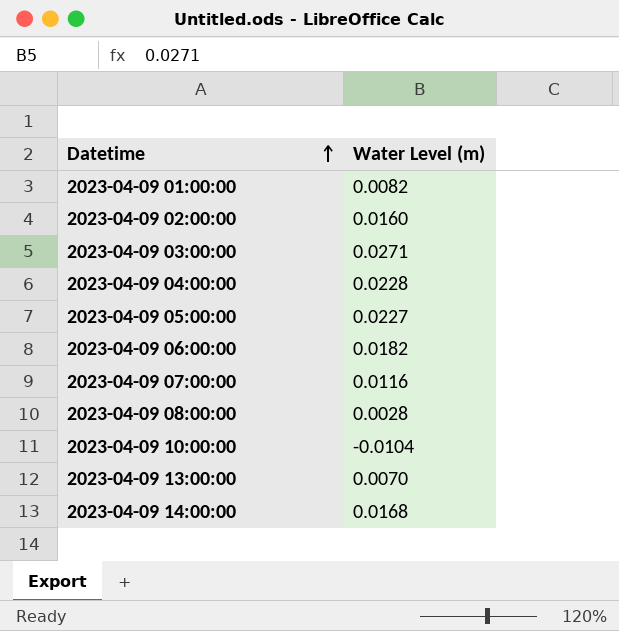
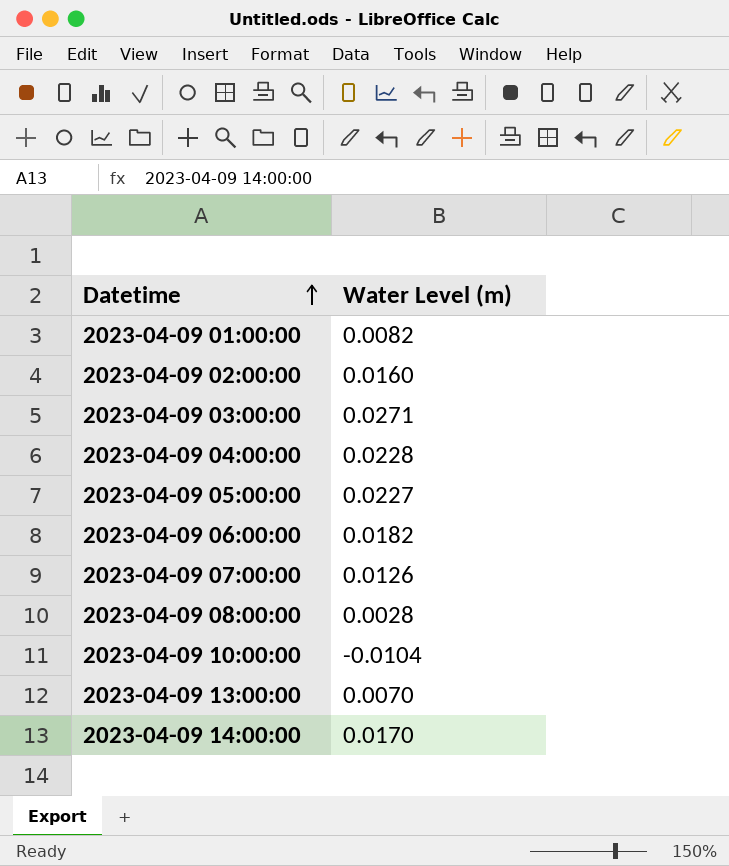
2023-04-09 07:00:00 | Water Level (m): 0.0116 -> 0.0126
2023-04-09 14:00:00 | Water Level (m): 0.0168 -> 0.0170

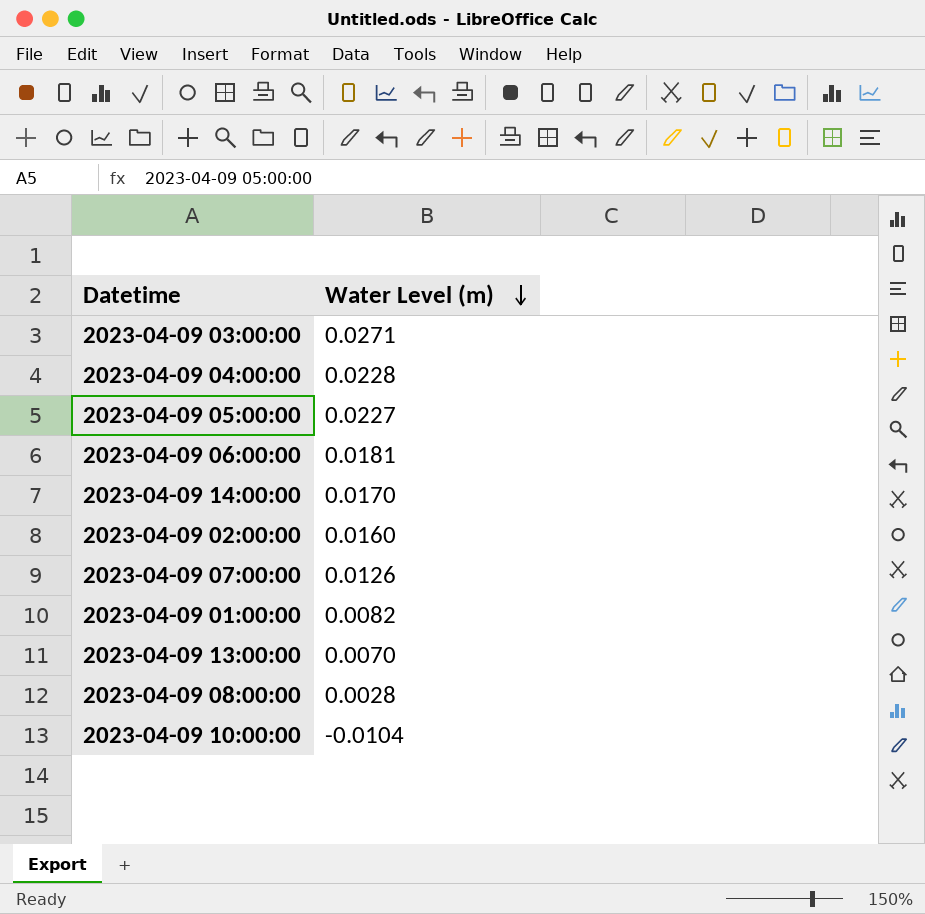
row order: Datetime ascending -> Water Level (m) descending
2023-04-09 06:00:00 | Water Level (m): 0.0182 -> 0.0181

